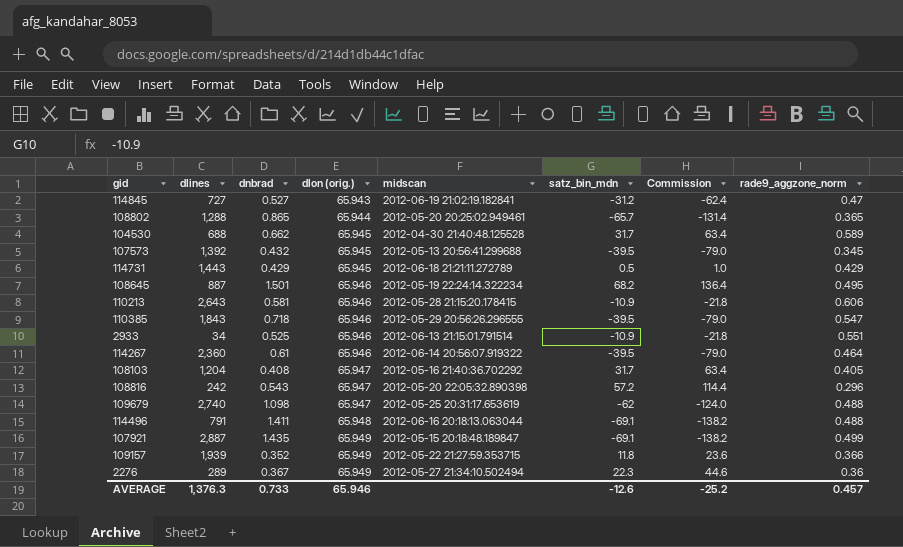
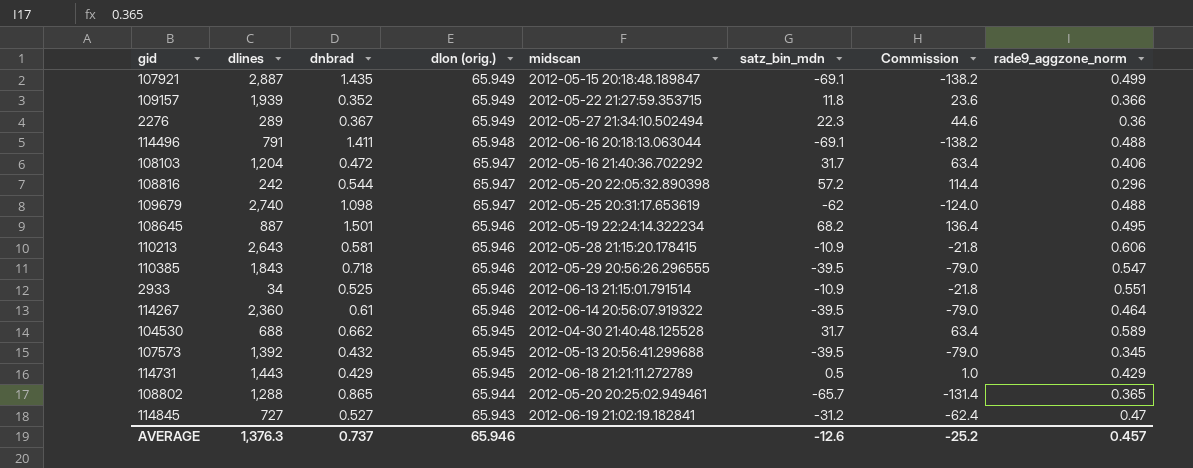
row order: dlon (orig.) ascending -> dlon (orig.) descending
108103 | dnbrad: 0.408 -> 0.472
108103 | rade9_aggzone_norm: 0.405 -> 0.406
108816 | dnbrad: 0.543 -> 0.544
AVERAGE | dnbrad: 0.733 -> 0.737

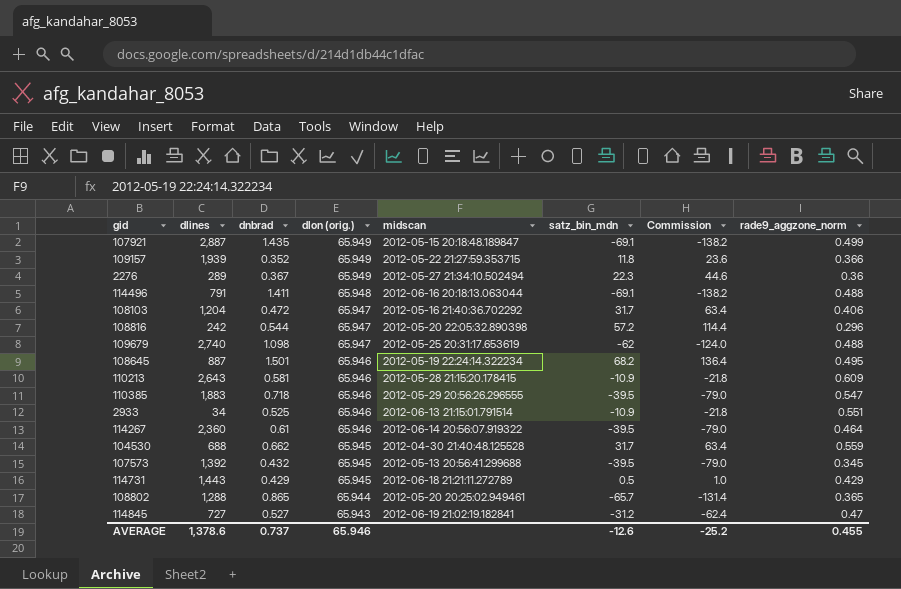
110213 | rade9_aggzone_norm: 0.606 -> 0.609
110385 | dlines: 1,843 -> 1,883
104530 | rade9_aggzone_norm: 0.589 -> 0.559
AVERAGE | dlines: 1,376.3 -> 1,378.6
AVERAGE | rade9_aggzone_norm: 0.457 -> 0.455

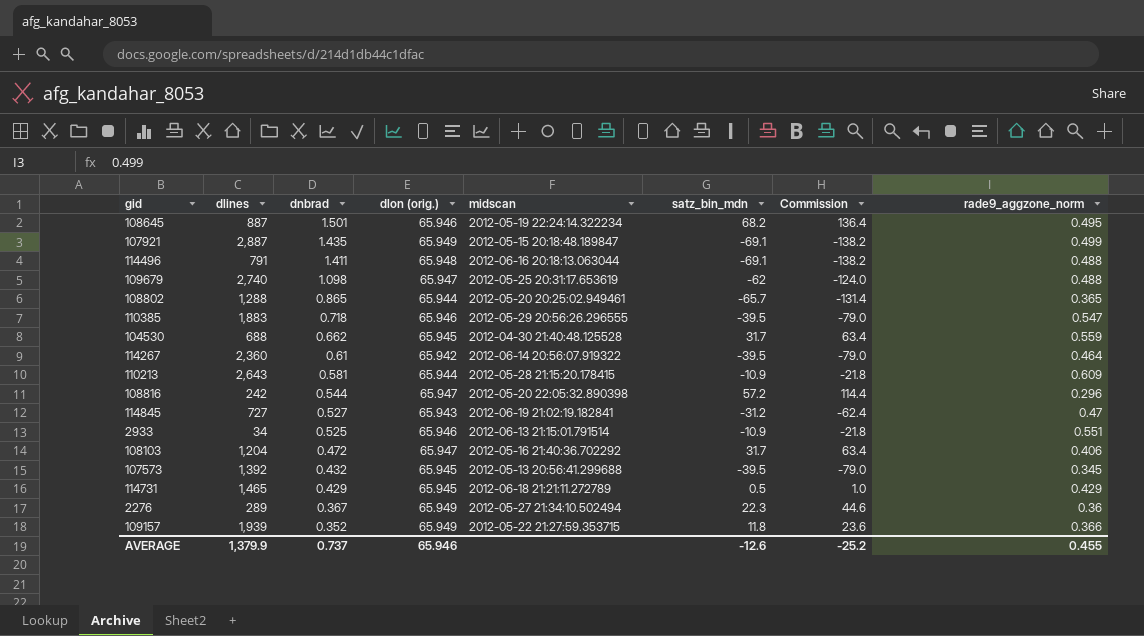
row order: dlon (orig.) descending -> dnbrad descending
114267 | dlon (orig.): 65.946 -> 65.942
110213 | dlon (orig.): 65.946 -> 65.944
114731 | dlines: 1,443 -> 1,465
AVERAGE | dlines: 1,378.6 -> 1,379.9

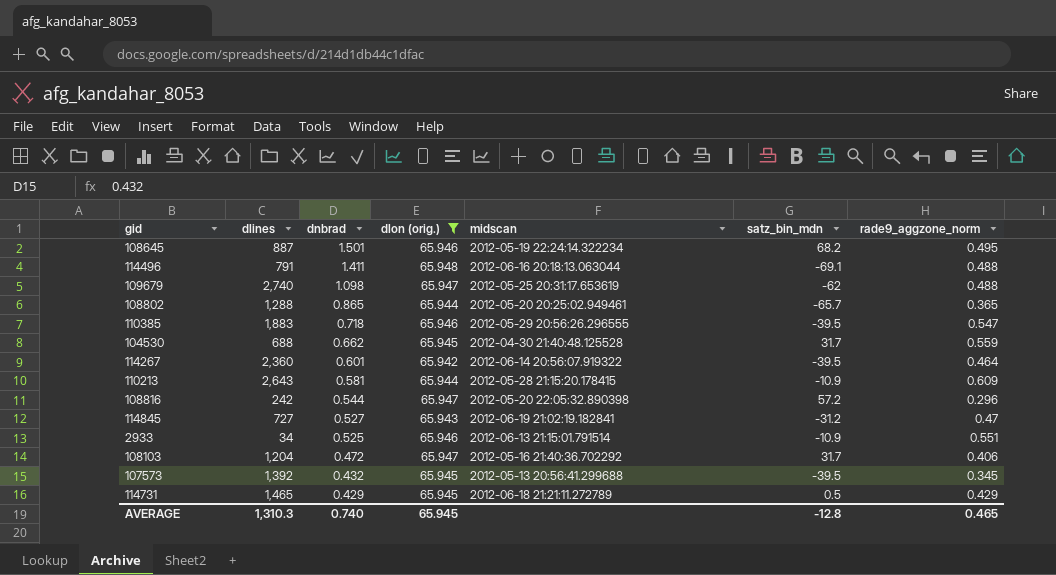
filter: none -> dlon (orig.) != 65.949
column Commission | formula: [satz_bin_mdn] * 2 -> none
114267 | dnbrad: 0.61 -> 0.601
AVERAGE | dlines: 1,379.9 -> 1,310.3
AVERAGE | dnbrad: 0.737 -> 0.740
AVERAGE | dlon (orig.): 65.946 -> 65.945
AVERAGE | satz_bin_mdn: -12.6 -> -12.8
AVERAGE | rade9_aggzone_norm: 0.455 -> 0.465

